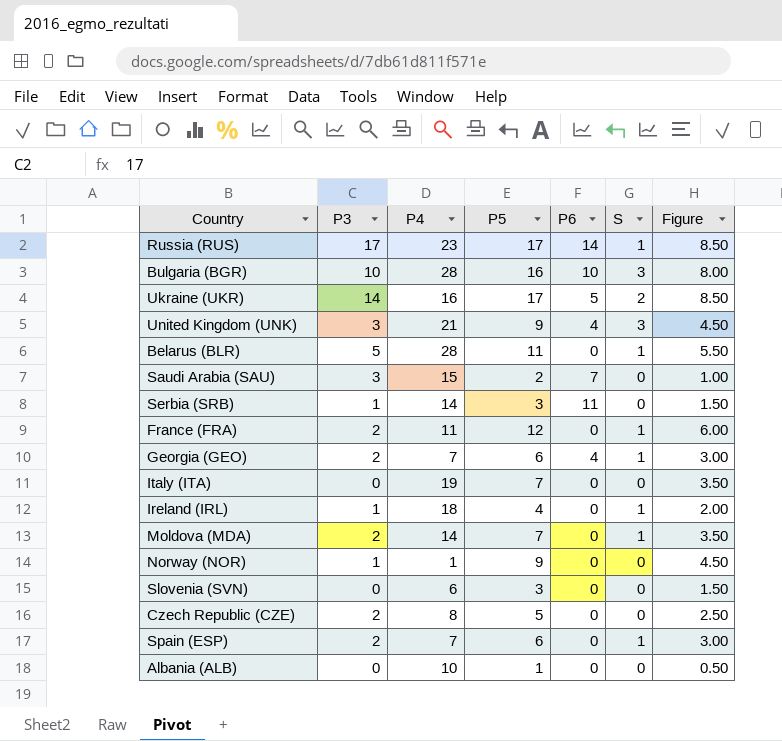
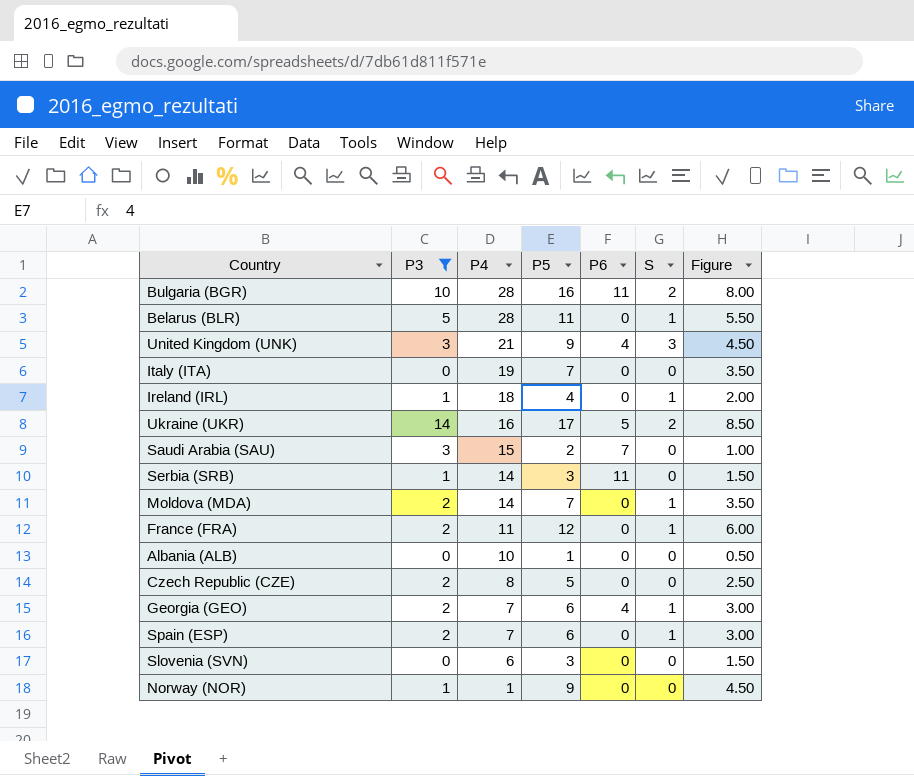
filter: none -> P3 != 17
row order: none -> P4 descending
Bulgaria (BGR) | P6: 10 -> 11
Bulgaria (BGR) | S: 3 -> 2

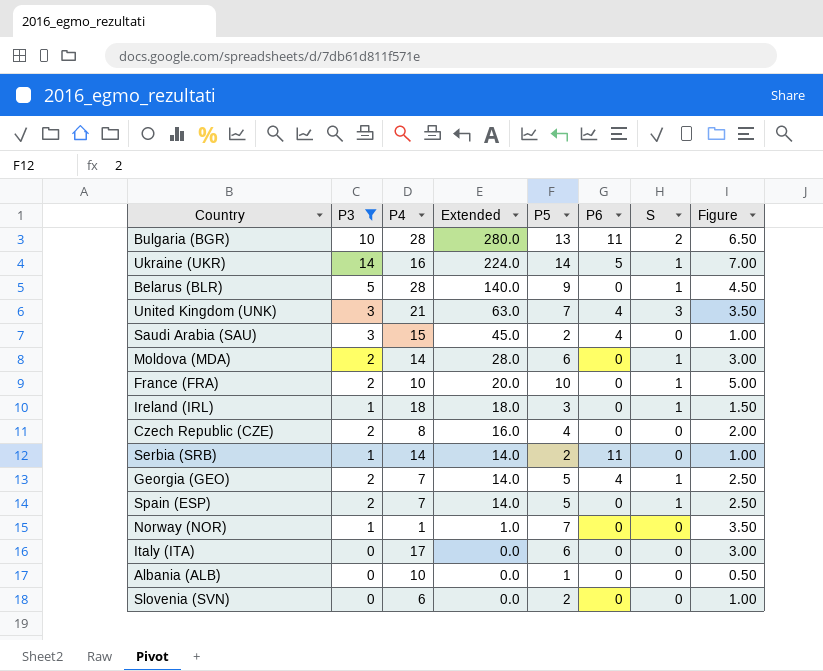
row order: P4 descending -> Extended descending
column Extended | formula: none -> [P3] * [P4]
Bulgaria (BGR) | P5: 16 -> 13
Bulgaria (BGR) | Figure: 8.00 -> 6.50
Ukraine (UKR) | P5: 17 -> 14
Ukraine (UKR) | S: 2 -> 1
Ukraine (UKR) | Figure: 8.50 -> 7.00
Belarus (BLR) | P5: 11 -> 9
Belarus (BLR) | Figure: 5.50 -> 4.50
United Kingdom (UNK) | P5: 9 -> 7
United Kingdom (UNK) | Figure: 4.50 -> 3.50
Saudi Arabia (SAU) | P6: 7 -> 4
Moldova (MDA) | P5: 7 -> 6
Moldova (MDA) | Figure: 3.50 -> 3.00
France (FRA) | P4: 11 -> 10
France (FRA) | P5: 12 -> 10
France (FRA) | Figure: 6.00 -> 5.00
Ireland (IRL) | P5: 4 -> 3
Ireland (IRL) | Figure: 2.00 -> 1.50
Czech Republic (CZE) | P5: 5 -> 4
Czech Republic (CZE) | Figure: 2.50 -> 2.00
Serbia (SRB) | P5: 3 -> 2
Serbia (SRB) | Figure: 1.50 -> 1.00
Georgia (GEO) | P5: 6 -> 5
Georgia (GEO) | Figure: 3.00 -> 2.50
Spain (ESP) | P5: 6 -> 5
Spain (ESP) | Figure: 3.00 -> 2.50
Norway (NOR) | P5: 9 -> 7
Norway (NOR) | Figure: 4.50 -> 3.50
Italy (ITA) | P4: 19 -> 17
Italy (ITA) | P5: 7 -> 6
Italy (ITA) | Figure: 3.50 -> 3.00
Slovenia (SVN) | P5: 3 -> 2
Slovenia (SVN) | Figure: 1.50 -> 1.00

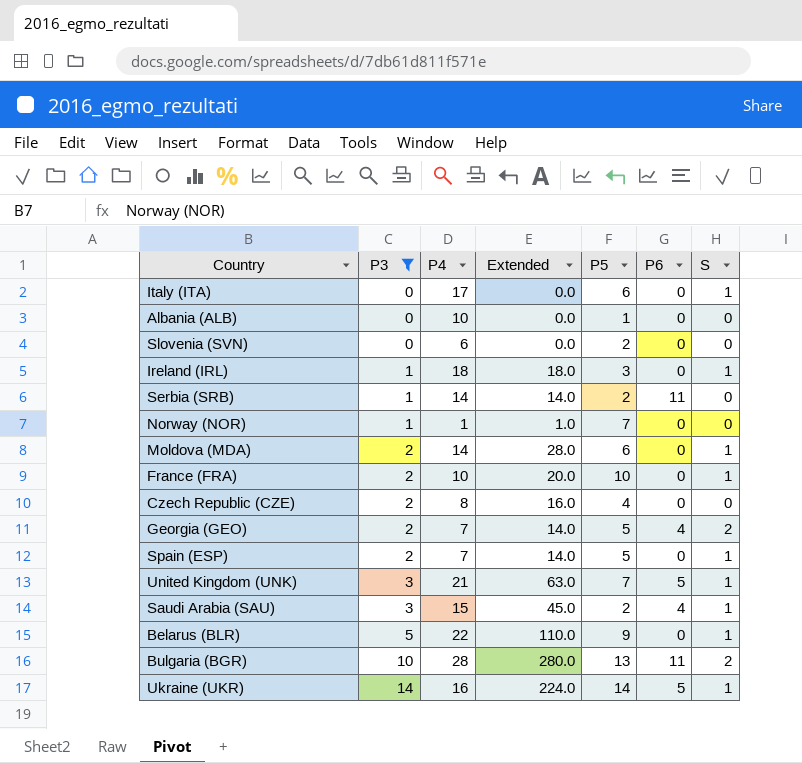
row order: Extended descending -> P3 ascending
column Figure | formula: [P5] * 0.5 -> none
Italy (ITA) | S: 0 -> 1
Georgia (GEO) | S: 1 -> 2
United Kingdom (UNK) | P6: 4 -> 5
United Kingdom (UNK) | S: 3 -> 1
Saudi Arabia (SAU) | S: 0 -> 1
Belarus (BLR) | P4: 28 -> 22
Belarus (BLR) | Extended: 140.0 -> 110.0

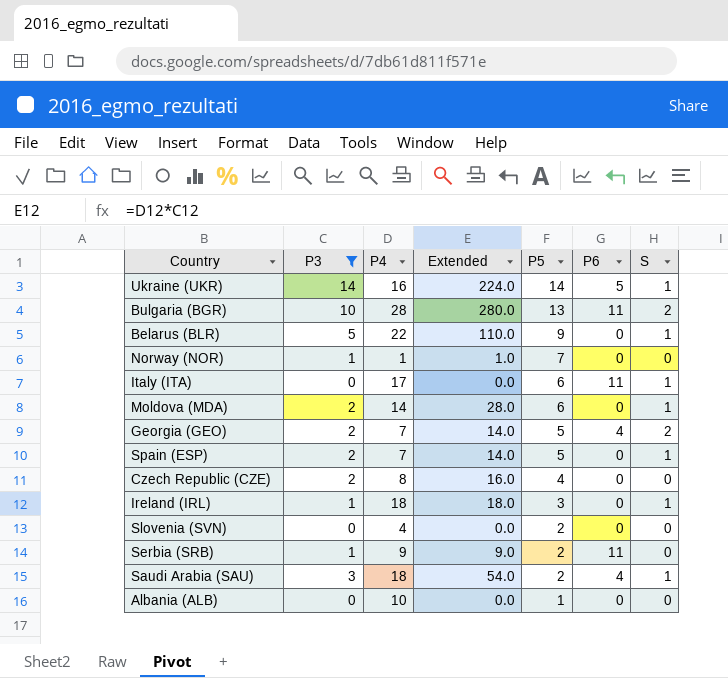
row order: P3 ascending -> P5 descending
row France (FRA): 2 | 10 | 20.0 | 10 | 0 | 1 -> none
row United Kingdom (UNK): 3 | 21 | 63.0 | 7 | 5 | 1 -> none
Italy (ITA) | P6: 0 -> 11
Slovenia (SVN) | P4: 6 -> 4
Serbia (SRB) | P4: 14 -> 9
Serbia (SRB) | Extended: 14.0 -> 9.0
Saudi Arabia (SAU) | P4: 15 -> 18
Saudi Arabia (SAU) | Extended: 45.0 -> 54.0

